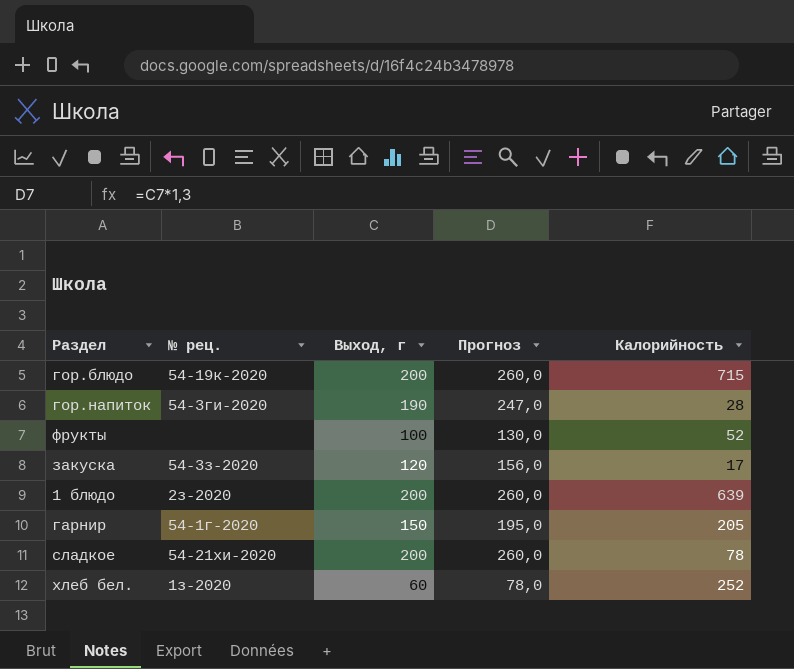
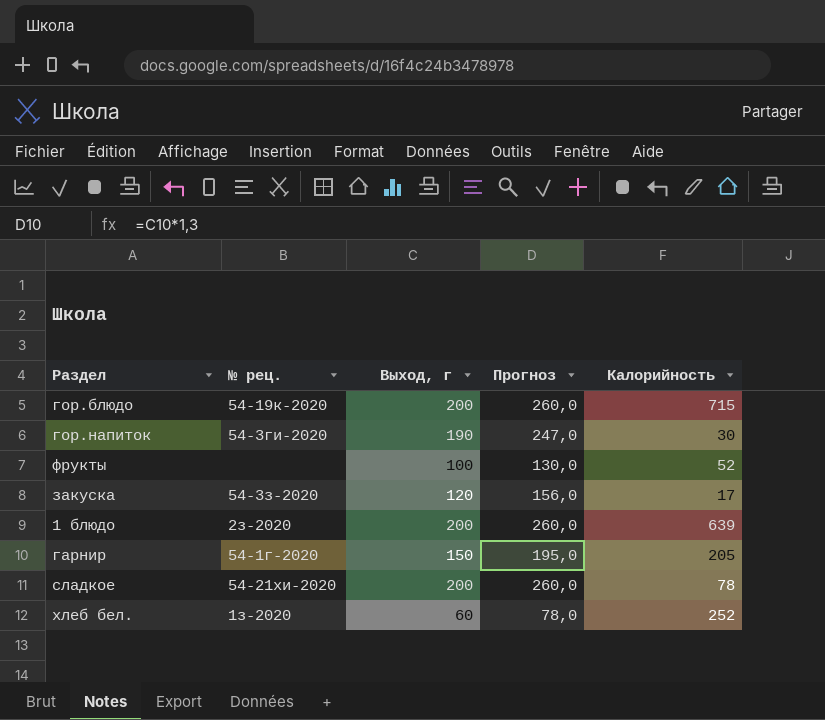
гор.напиток | Калорийность: 28 -> 30

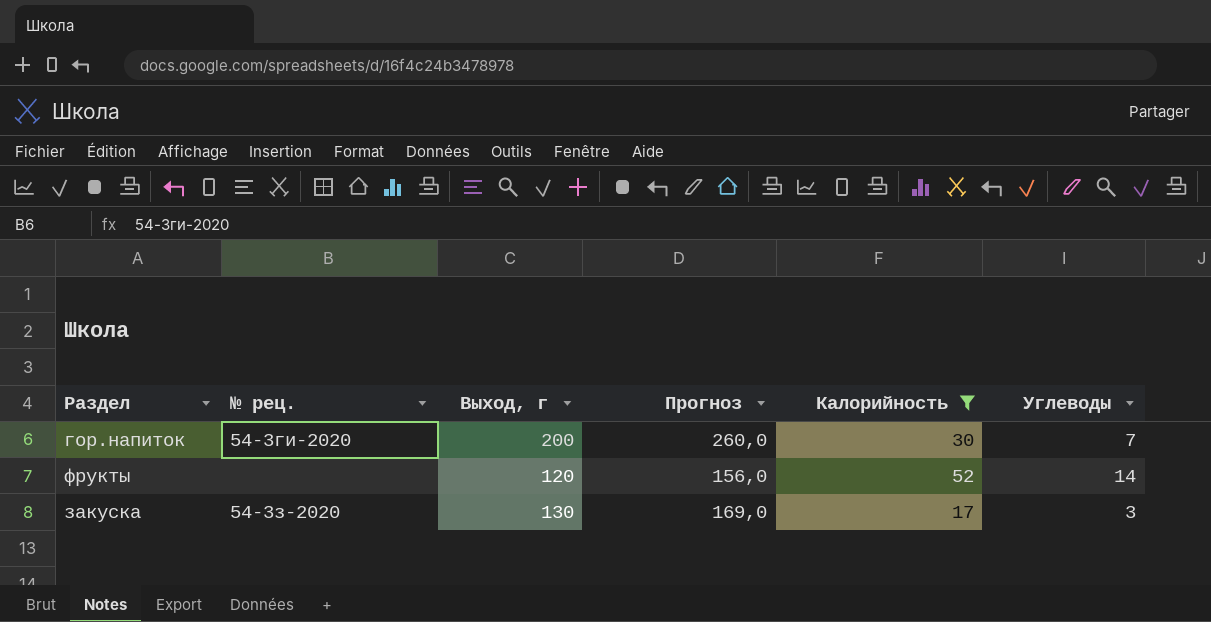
filter: none -> Калорийность <= 52
column Углеводы | position: none -> 6
гор.напиток | Выход, г: 190 -> 200
гор.напиток | Прогноз: 247,0 -> 260,0
фрукты | Выход, г: 100 -> 120
фрукты | Прогноз: 130,0 -> 156,0
закуска | Выход, г: 120 -> 130
закуска | Прогноз: 156,0 -> 169,0

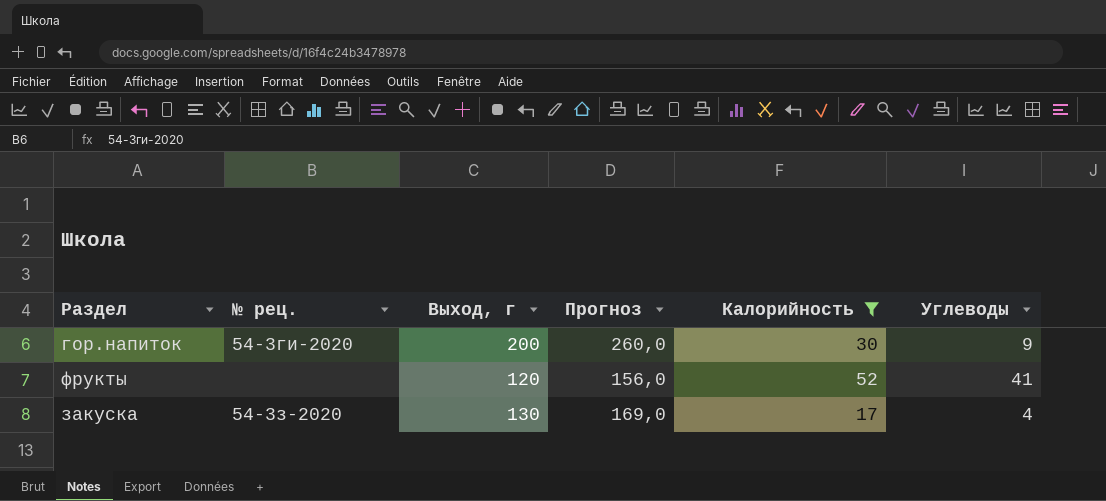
гор.напиток | Углеводы: 7 -> 9
фрукты | Углеводы: 14 -> 41
закуска | Углеводы: 3 -> 4

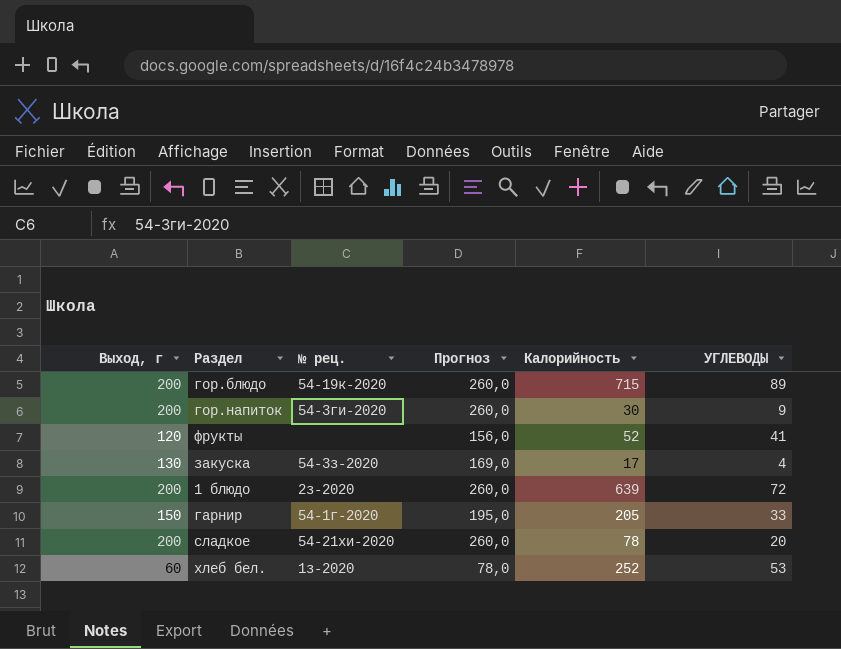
filter: Калорийность <= 52 -> none
column Выход, г | position: 3 -> 1
column name: Углеводы -> УГЛЕВОДЫ

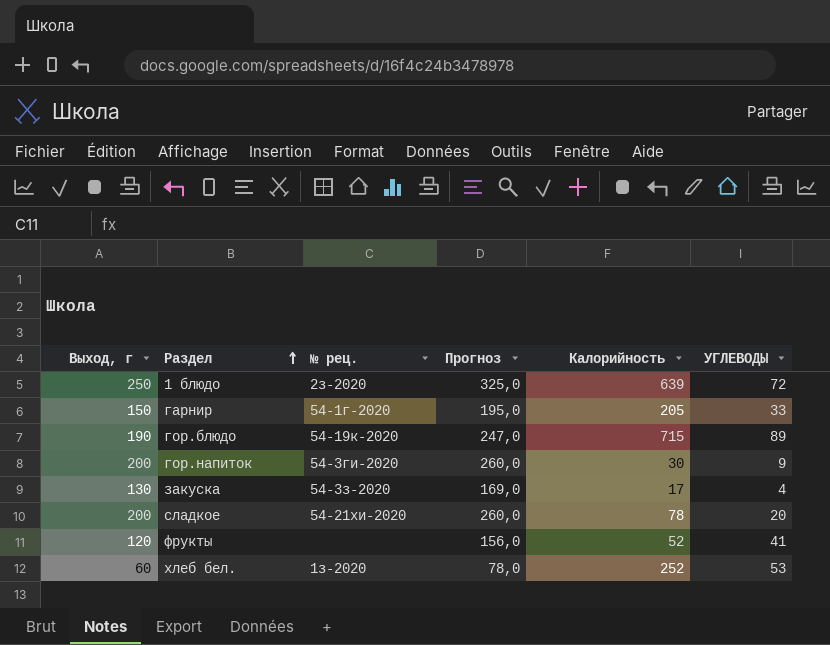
row order: none -> Раздел ascending
1 блюдо | Выход, г: 200 -> 250
1 блюдо | Прогноз: 260,0 -> 325,0
гор.блюдо | Выход, г: 200 -> 190
гор.блюдо | Прогноз: 260,0 -> 247,0

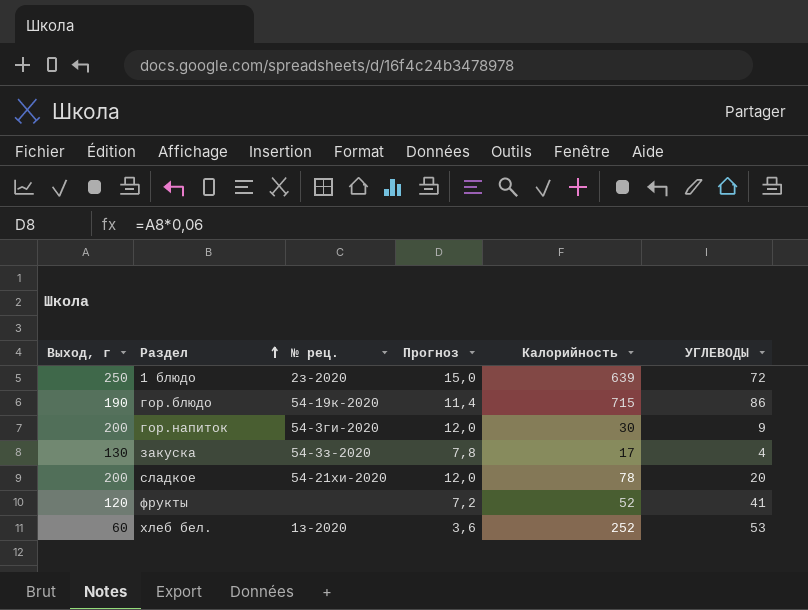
column Прогноз | formula: [Выход, г] * 1,3 -> [Выход, г] * 0,06
row гарнир: 150 | 54-1г-2020 | 195,0 | 205 | 33 -> none
гор.блюдо | УГЛЕВОДЫ: 89 -> 86

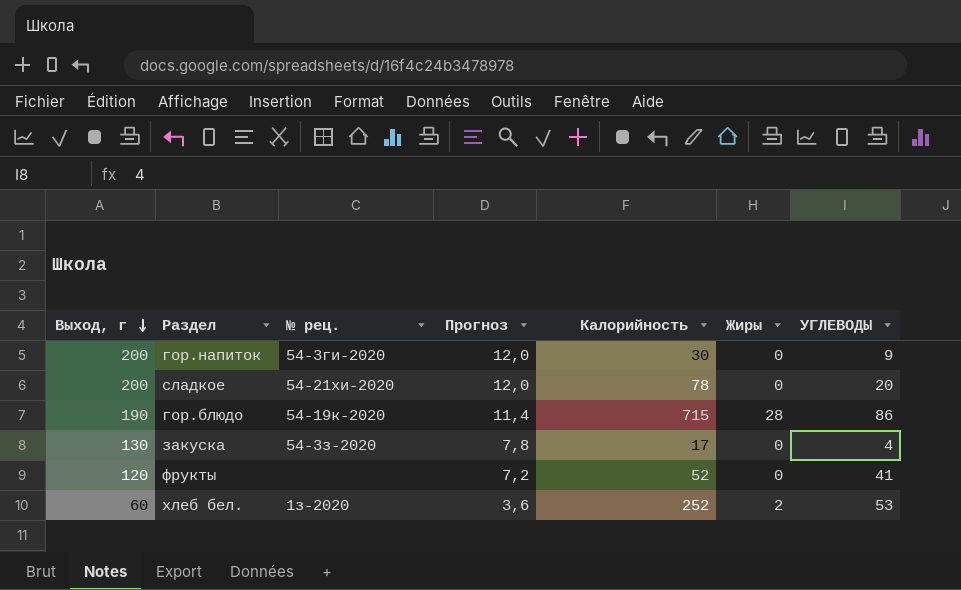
row order: Раздел ascending -> Выход, г descending
column Жиры | position: none -> 6
row 1 блюдо: 250 | 2з-2020 | 15,0 | 639 | 72 -> none

